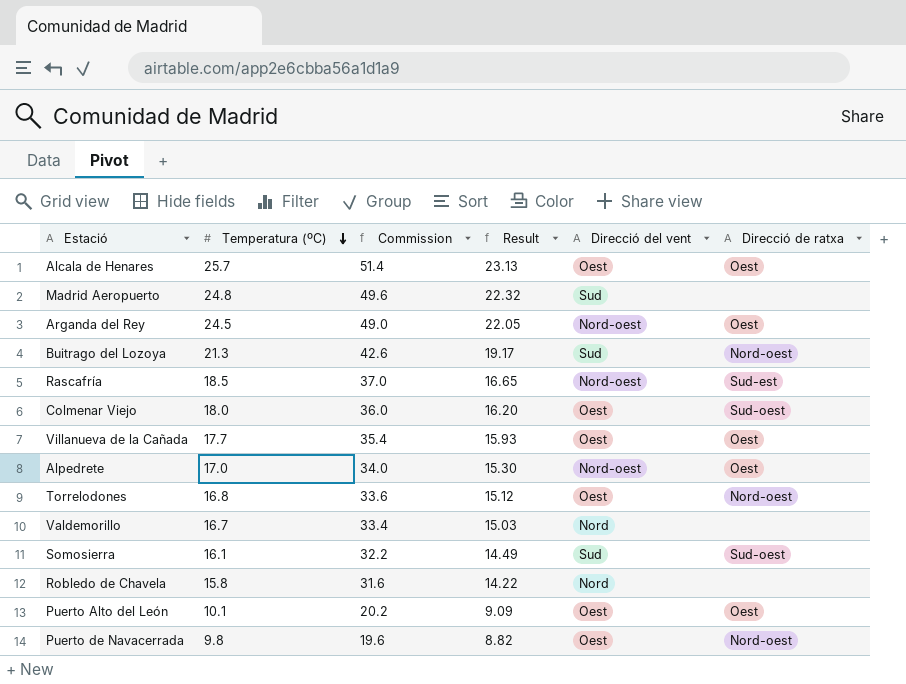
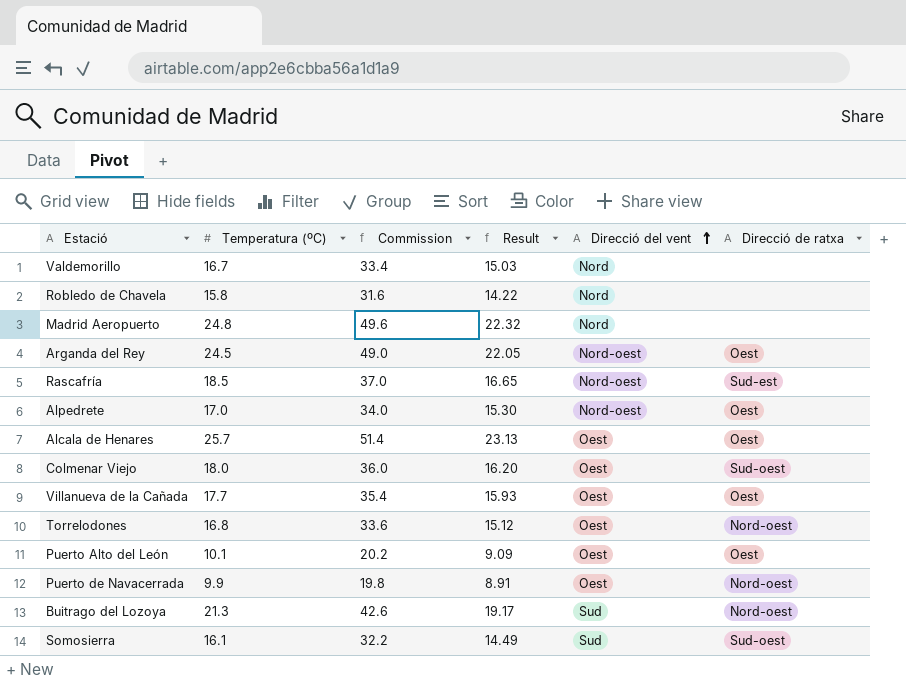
row order: Temperatura (ºC) descending -> Direcció del vent ascending
Madrid Aeropuerto | Direcció del vent: Sud -> Nord
Puerto de Navacerrada | Temperatura (ºC): 9.8 -> 9.9
Puerto de Navacerrada | Commission: 19.6 -> 19.8
Puerto de Navacerrada | Result: 8.82 -> 8.91

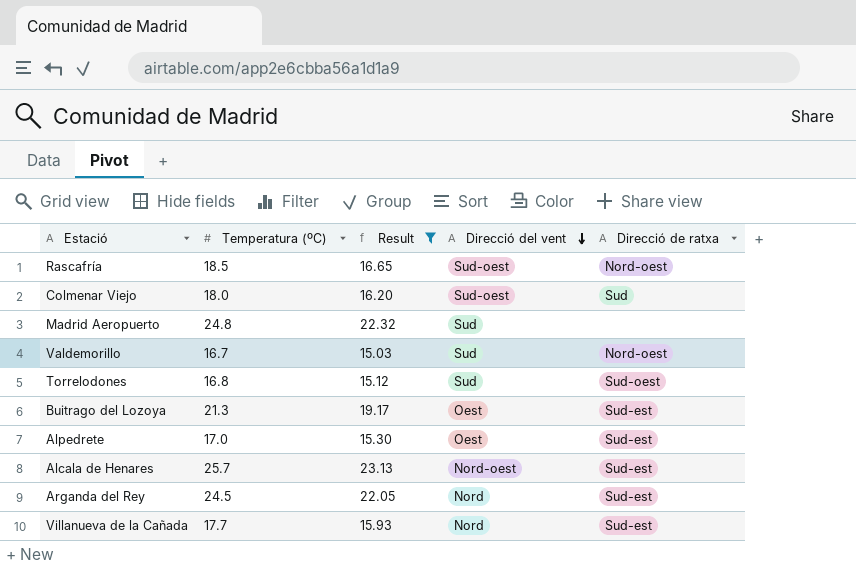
filter: none -> Result >= 15.03
row order: Direcció del vent ascending -> Direcció del vent descending
column Commission | formula: [Temperatura (ºC)] * 2 -> none
Rascafría | Direcció del vent: Nord-oest -> Sud-oest
Rascafría | Direcció de ratxa: Sud-est -> Nord-oest
Colmenar Viejo | Direcció del vent: Oest -> Sud-oest
Colmenar Viejo | Direcció de ratxa: Sud-oest -> Sud
Madrid Aeropuerto | Direcció del vent: Nord -> Sud
Valdemorillo | Direcció del vent: Nord -> Sud
Valdemorillo | Direcció de ratxa: none -> Nord-oest
Torrelodones | Direcció del vent: Oest -> Sud
Torrelodones | Direcció de ratxa: Nord-oest -> Sud-oest
Buitrago del Lozoya | Direcció del vent: Sud -> Oest
Buitrago del Lozoya | Direcció de ratxa: Nord-oest -> Sud-est
Alpedrete | Direcció del vent: Nord-oest -> Oest
Alpedrete | Direcció de ratxa: Oest -> Sud-est
Alcala de Henares | Direcció del vent: Oest -> Nord-oest
Alcala de Henares | Direcció de ratxa: Oest -> Sud-est
Arganda del Rey | Direcció del vent: Nord-oest -> Nord
Arganda del Rey | Direcció de ratxa: Oest -> Sud-est
Villanueva de la Cañada | Direcció del vent: Oest -> Nord
Villanueva de la Cañada | Direcció de ratxa: Oest -> Sud-est

